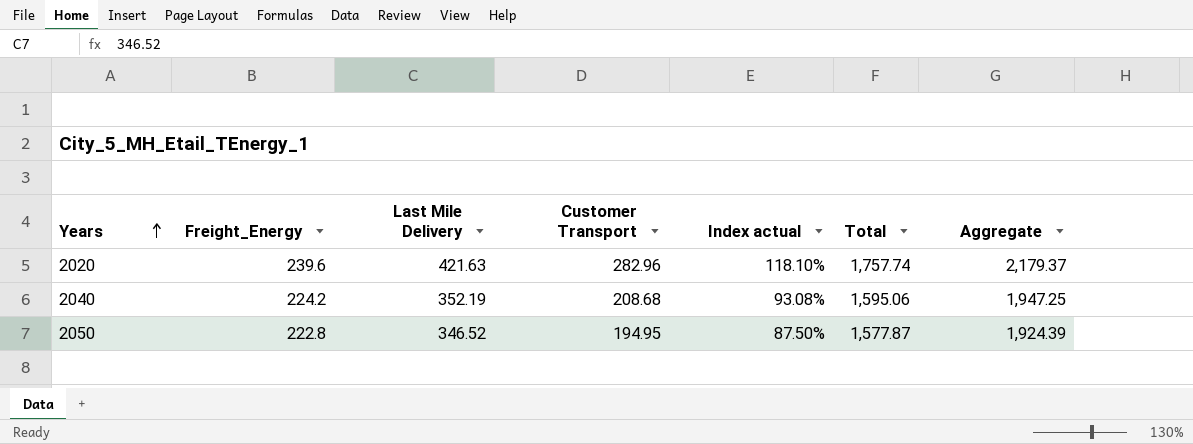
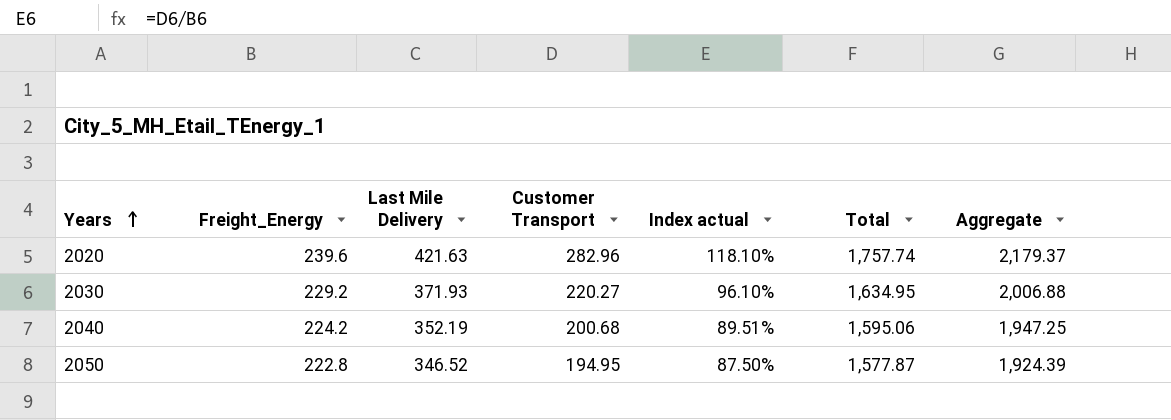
row 2030: none -> 229.2 | 371.93 | 220.27 | 96.10% | 1,634.95 | 2,006.88
2040 | Customer Transport: 208.68 -> 200.68
2040 | Index actual: 93.08% -> 89.51%

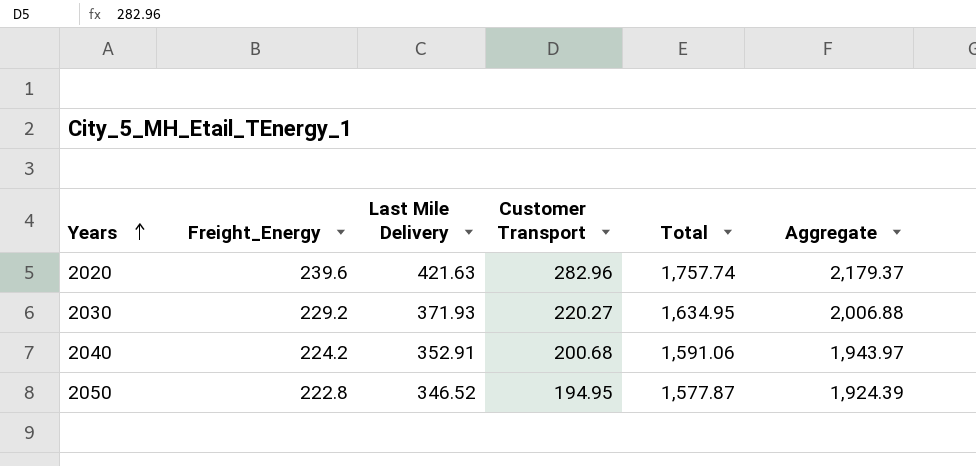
column Index actual | formula: [Customer Transport] / [Freight_Energy] -> none
2040 | Last Mile Delivery: 352.19 -> 352.91
2040 | Total: 1,595.06 -> 1,591.06
2040 | Aggregate: 1,947.25 -> 1,943.97

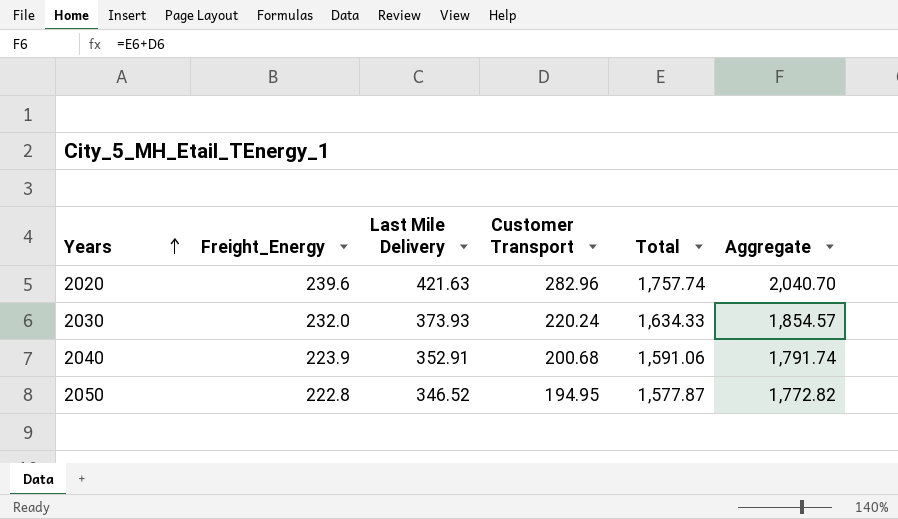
column Aggregate | formula: [Last Mile Delivery] + [Total] -> [Customer Transport] + [Total]
2030 | Freight_Energy: 229.2 -> 232.0
2030 | Last Mile Delivery: 371.93 -> 373.93
2030 | Customer Transport: 220.27 -> 220.24
2030 | Total: 1,634.95 -> 1,634.33
2040 | Freight_Energy: 224.2 -> 223.9

